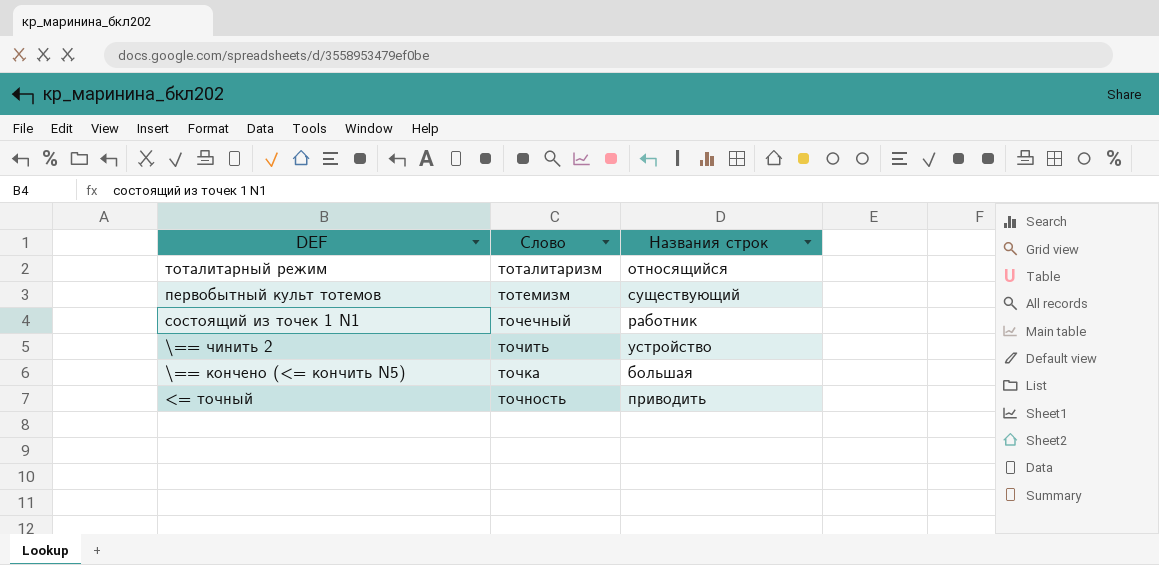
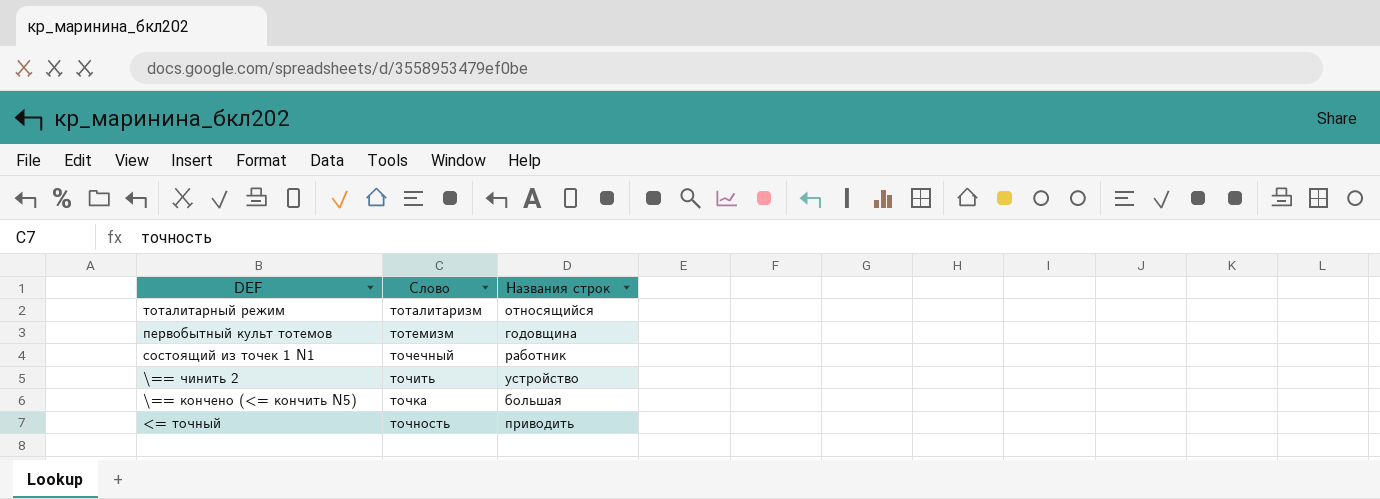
первобытный культ тотемов | Названия строк: существующий -> годовщина

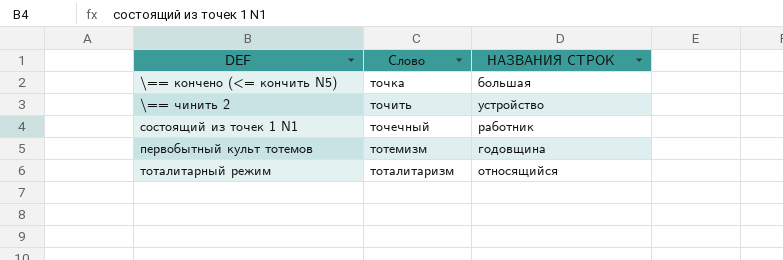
row order: Слово ascending -> Слово descending
column name: Названия строк -> НАЗВАНИЯ СТРОК
row <= точный: точность | приводить -> none

